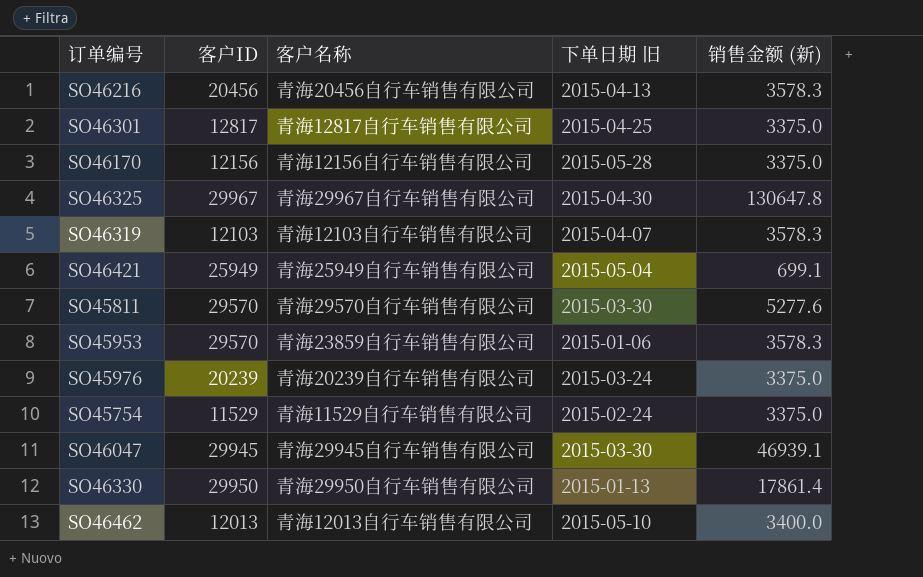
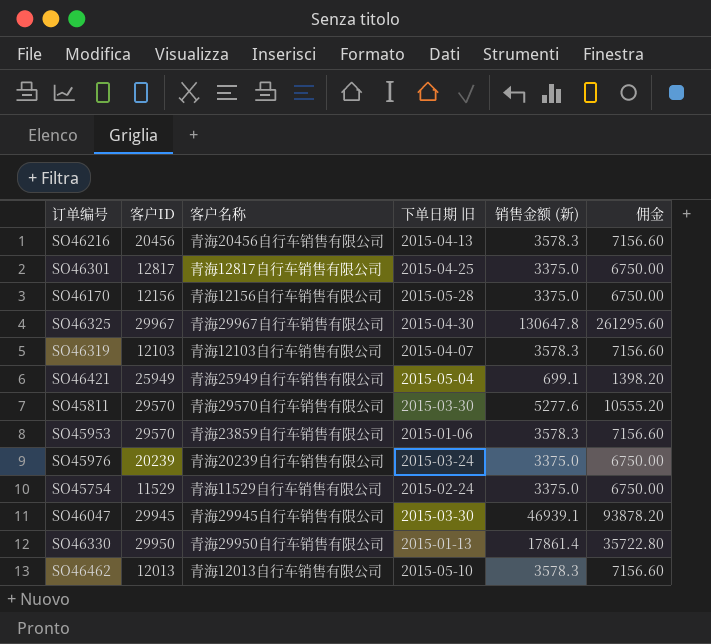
column 佣金 | formula: none -> [销售金额 (新)] * 2
SO46462 | 销售金额 (新): 3400.0 -> 3578.3

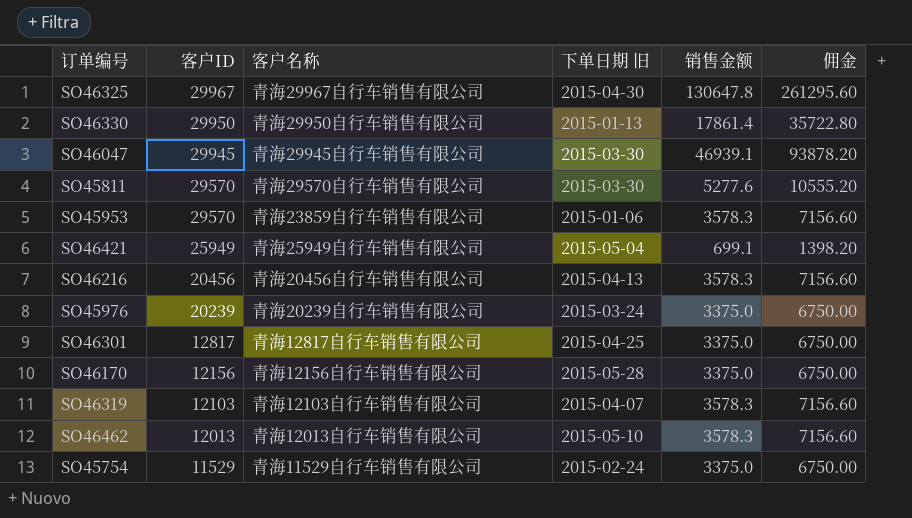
row order: none -> 客户ID descending
column name: 销售金额 (新) -> 销售金额

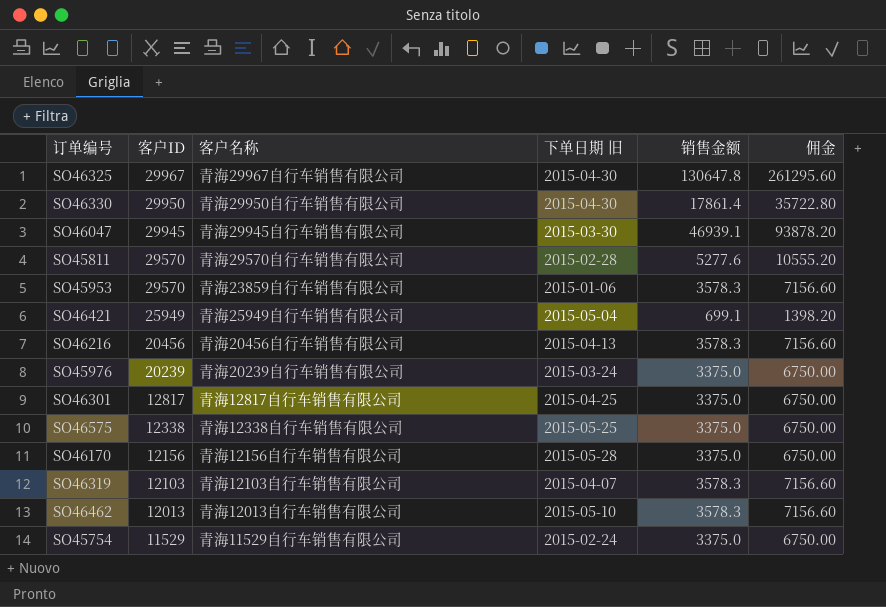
SO46330 | 下单日期 旧: 2015-01-13 -> 2015-04-30
SO45811 | 下单日期 旧: 2015-03-30 -> 2015-02-28
row SO46575: none -> 12338 | 青海12338自行车销售有限公司 | 2015-05-25 | 3375.0 | 6750.00

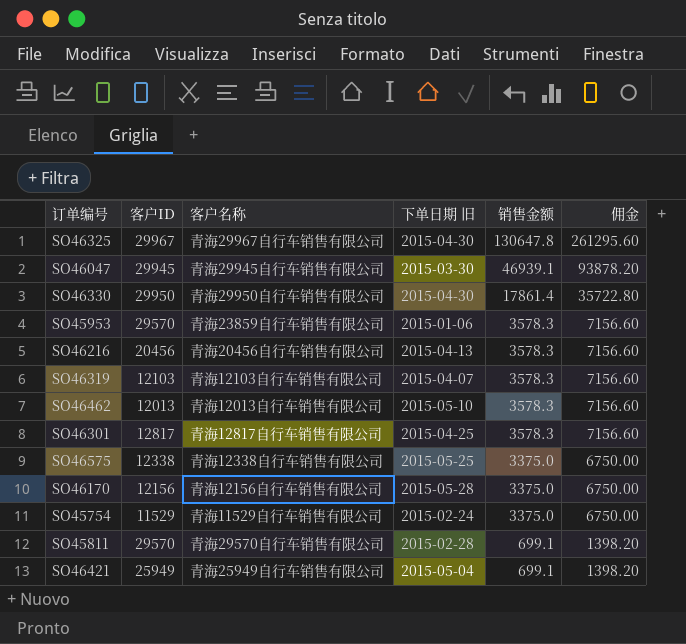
row order: 客户ID descending -> 销售金额 descending
row SO45976: 20239 | 青海20239自行车销售有限公司 | 2015-03-24 | 3375.0 | 6750.00 -> none
SO46301 | 销售金额: 3375.0 -> 3578.3
SO46301 | 佣金: 6750.00 -> 7156.60
SO45811 | 销售金额: 5277.6 -> 699.1
SO45811 | 佣金: 10555.20 -> 1398.20

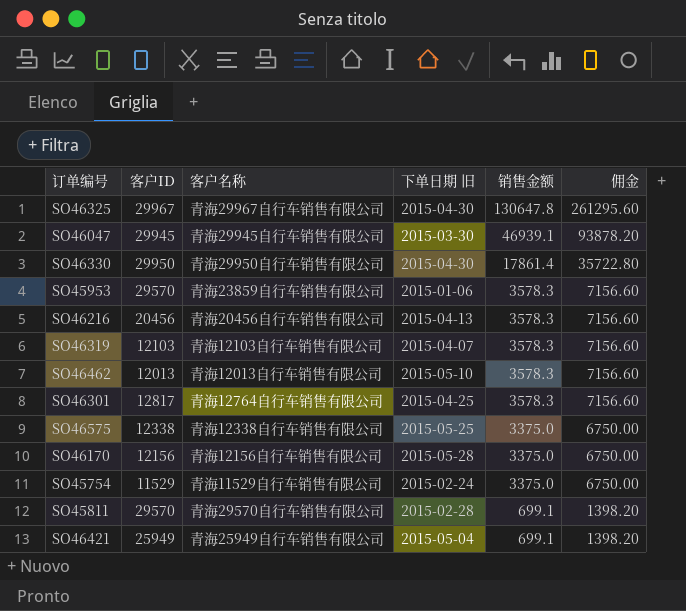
SO46301 | 客户名称: 青海12817自行车销售有限公司 -> 青海12764自行车销售有限公司

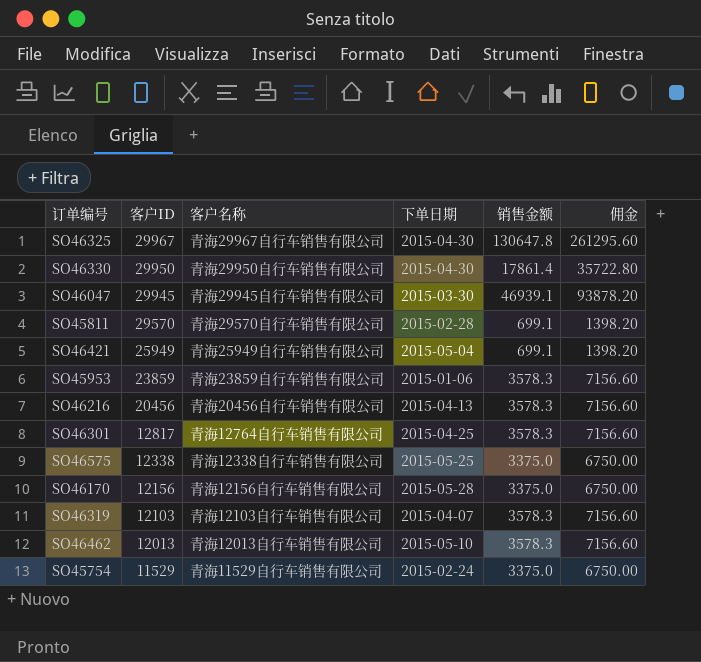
row order: 销售金额 descending -> 客户ID descending
column name: 下单日期 旧 -> 下单日期
SO45953 | 客户ID: 29570 -> 23859

